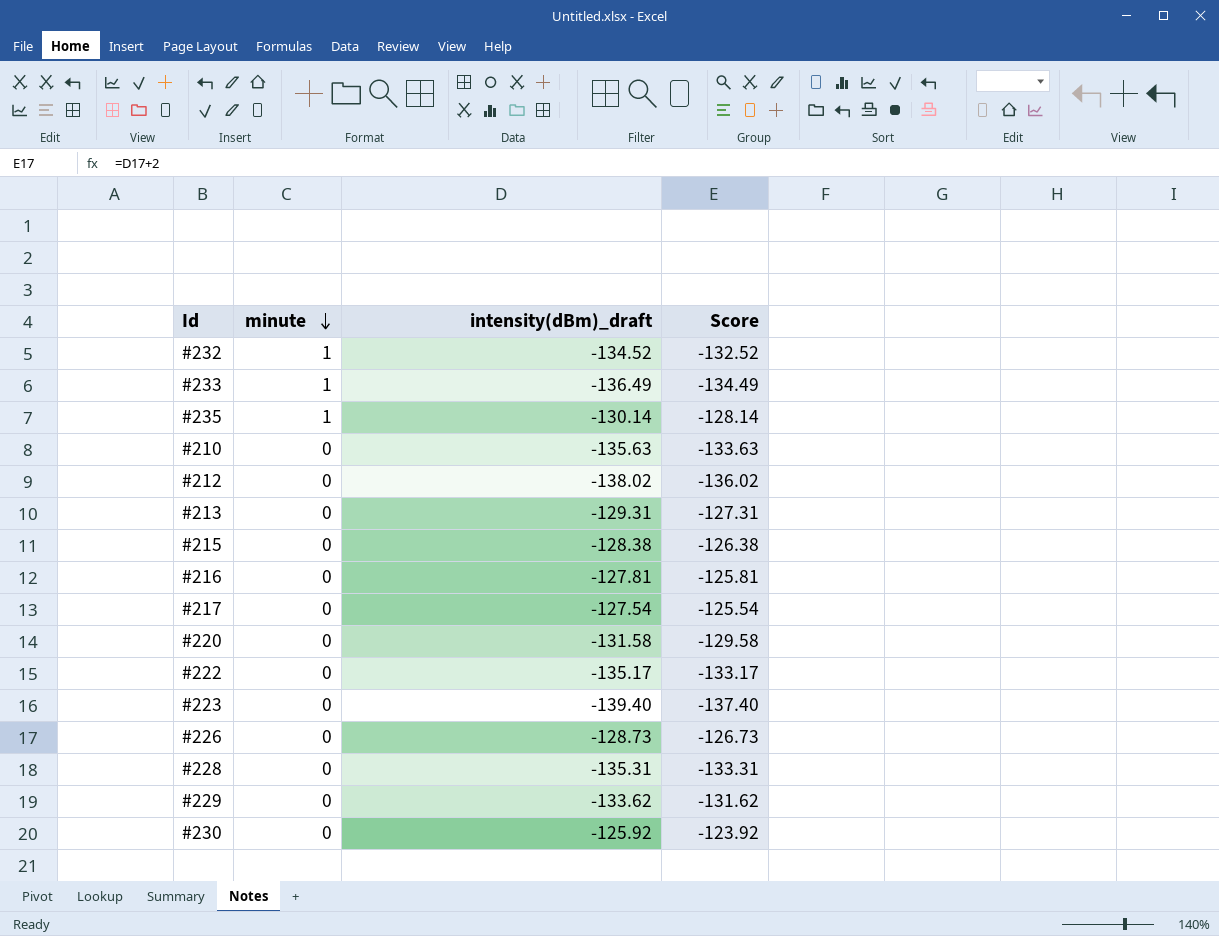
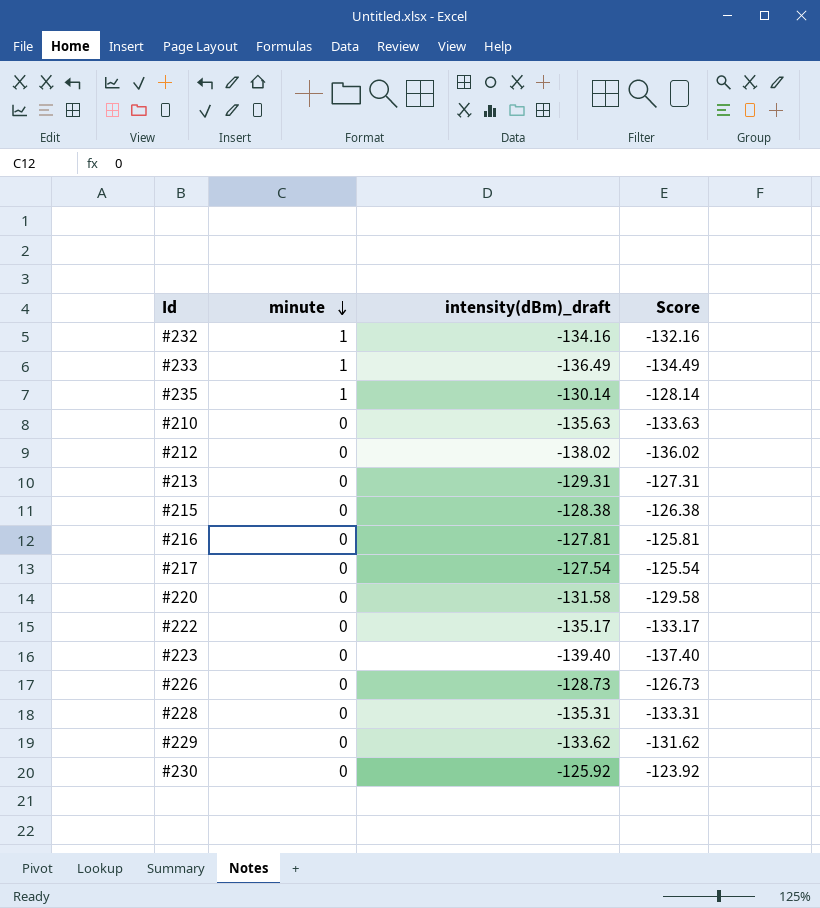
#232 | intensity(dBm)_draft: -134.52 -> -134.16
#232 | Score: -132.52 -> -132.16

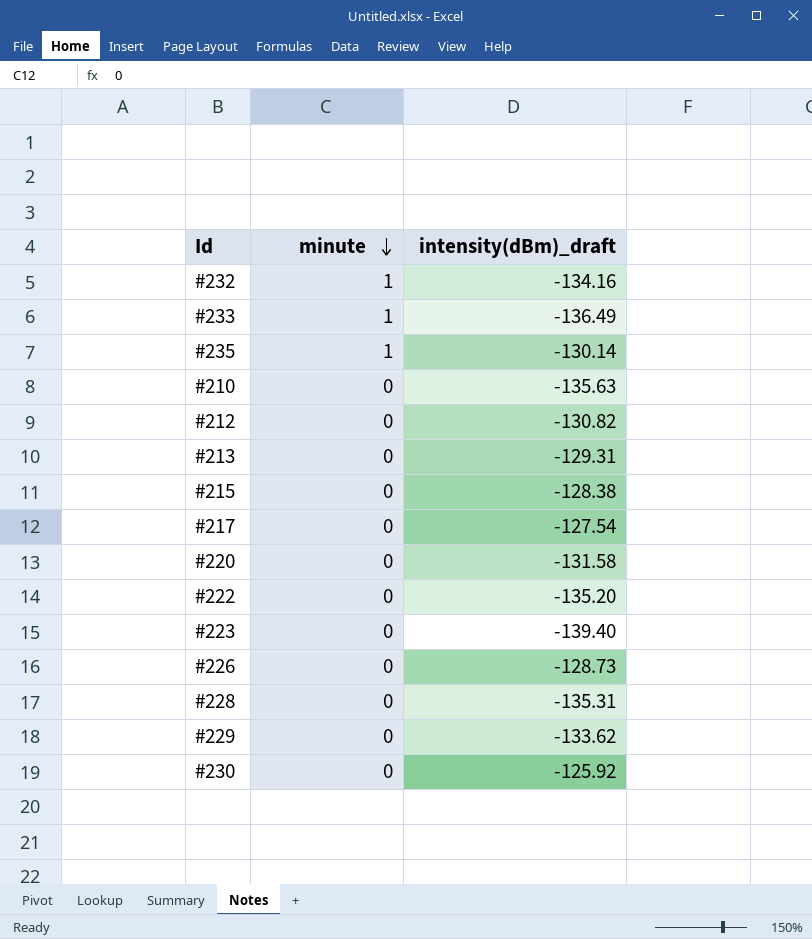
column Score | formula: [intensity(dBm)_draft] + 2 -> none
row #216: 0 | -127.81 | -125.81 -> none
#212 | intensity(dBm)_draft: -138.02 -> -130.82
#222 | intensity(dBm)_draft: -135.17 -> -135.20

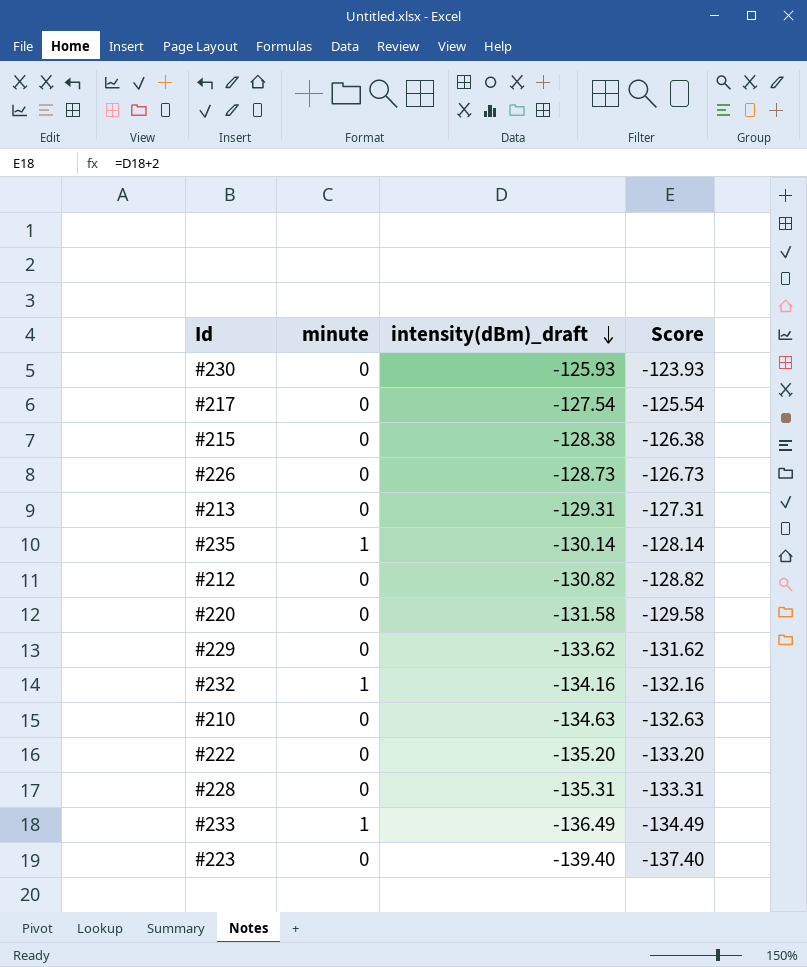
row order: minute descending -> intensity(dBm)_draft descending
column Score | formula: none -> [intensity(dBm)_draft] + 2
#230 | intensity(dBm)_draft: -125.92 -> -125.93
#210 | intensity(dBm)_draft: -135.63 -> -134.63

